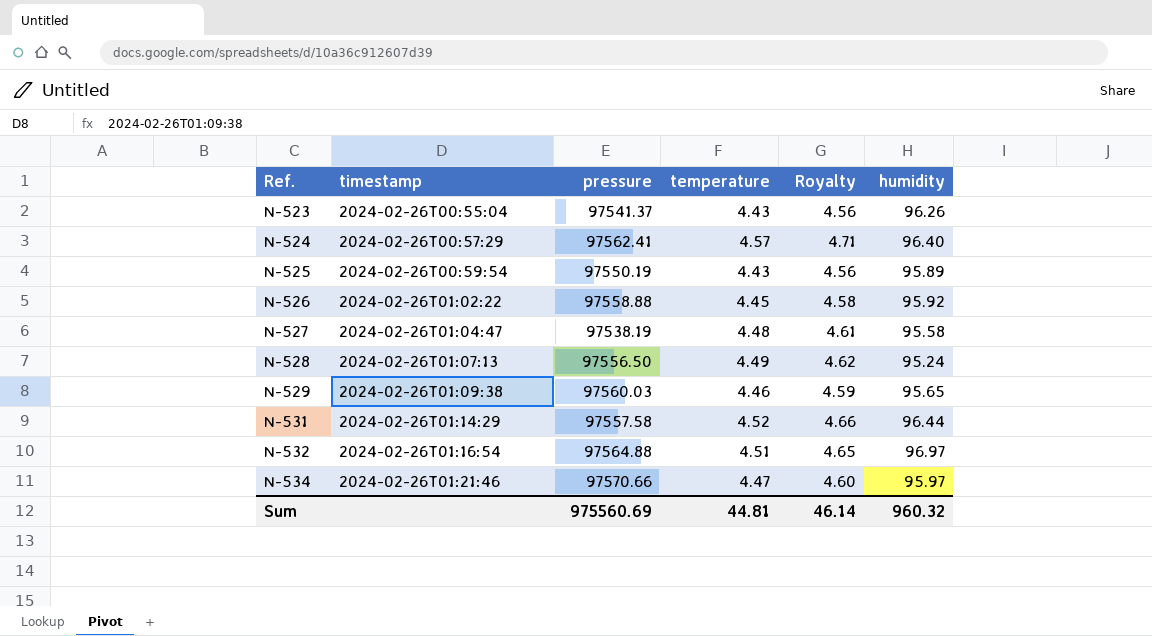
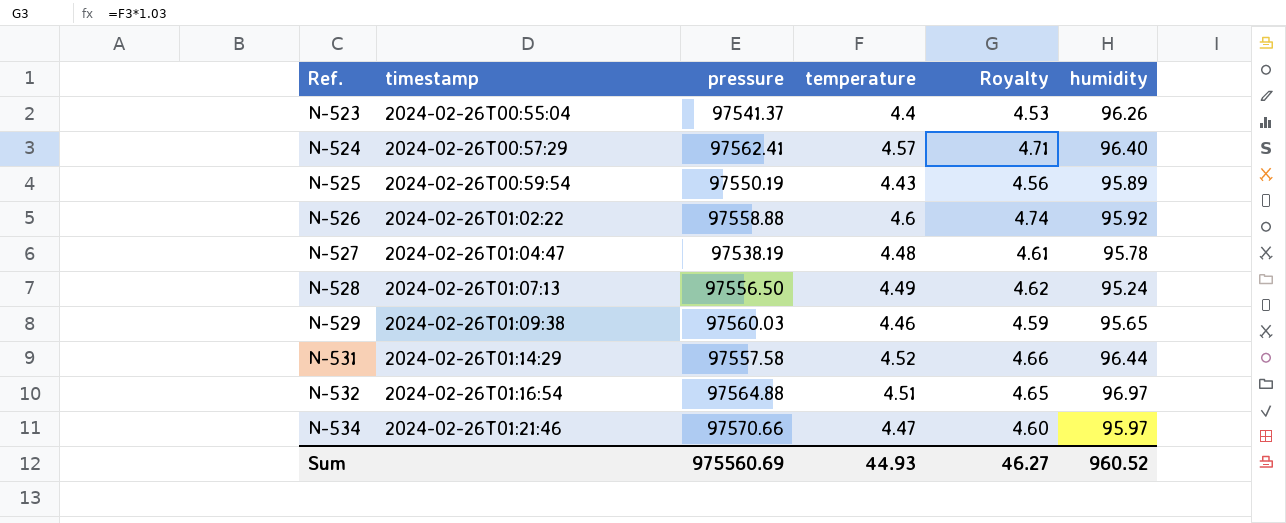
N-523 | temperature: 4.43 -> 4.4
N-523 | Royalty: 4.56 -> 4.53
N-526 | temperature: 4.45 -> 4.6
N-526 | Royalty: 4.58 -> 4.74
N-527 | humidity: 95.58 -> 95.78
Sum | temperature: 44.81 -> 44.93
Sum | Royalty: 46.14 -> 46.27
Sum | humidity: 960.32 -> 960.52

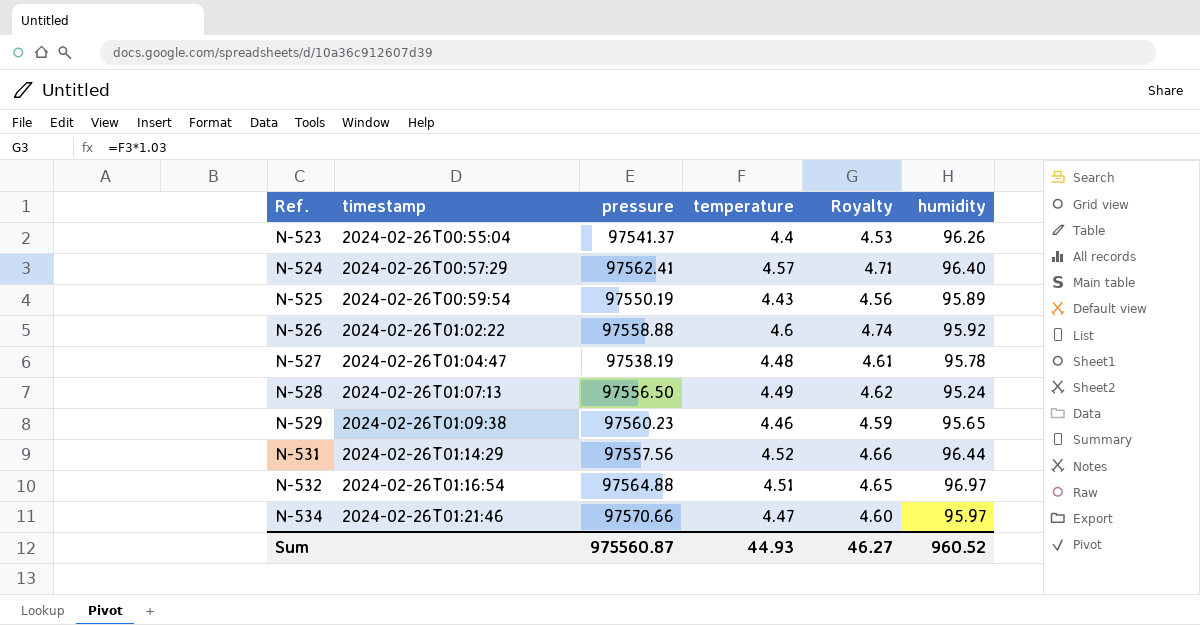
N-529 | pressure: 97560.03 -> 97560.23
N-531 | pressure: 97557.58 -> 97557.56
Sum | pressure: 975560.69 -> 975560.87

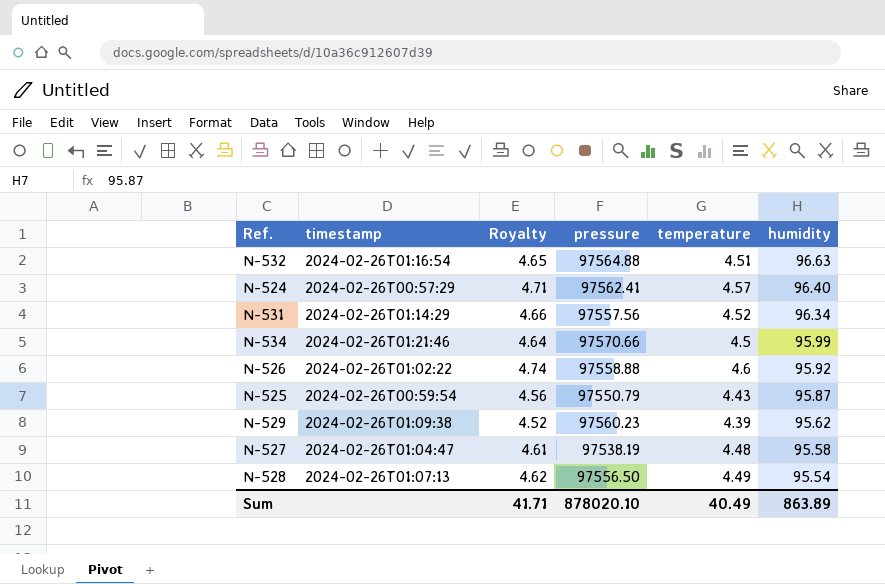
row order: Ref. ascending -> humidity descending
column Royalty | position: 5 -> 3
row N-523: 2024-02-26T00:55:04 | 97541.37 | 4.4 | 4.53 | 96.26 -> none
N-532 | humidity: 96.97 -> 96.63
N-531 | humidity: 96.44 -> 96.34
N-534 | Royalty: 4.60 -> 4.64
N-534 | temperature: 4.47 -> 4.5
N-534 | humidity: 95.97 -> 95.99
N-525 | pressure: 97550.19 -> 97550.79
N-525 | humidity: 95.89 -> 95.87
N-529 | Royalty: 4.59 -> 4.52
N-529 | temperature: 4.46 -> 4.39
N-529 | humidity: 95.65 -> 95.62
N-527 | humidity: 95.78 -> 95.58
N-528 | humidity: 95.24 -> 95.54
Sum | Royalty: 46.27 -> 41.71
Sum | pressure: 975560.87 -> 878020.10
Sum | temperature: 44.93 -> 40.49
Sum | humidity: 960.52 -> 863.89

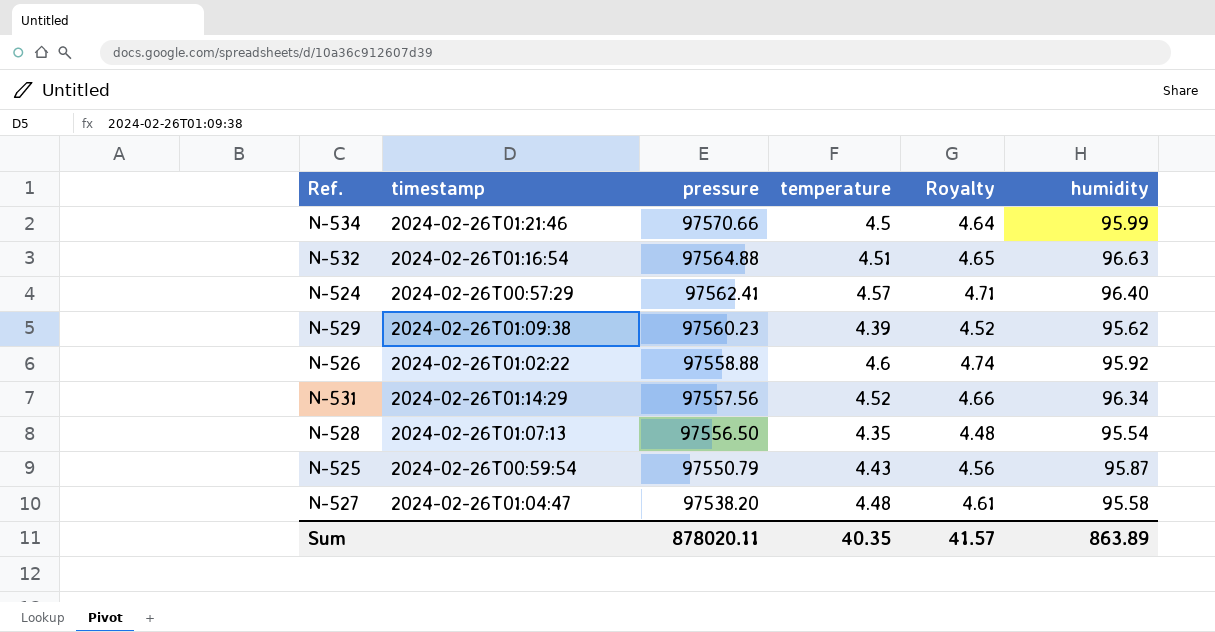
row order: humidity descending -> pressure descending
column Royalty | position: 3 -> 5
N-528 | temperature: 4.49 -> 4.35
N-528 | Royalty: 4.62 -> 4.48
N-527 | pressure: 97538.19 -> 97538.20
Sum | pressure: 878020.10 -> 878020.11
Sum | temperature: 40.49 -> 40.35
Sum | Royalty: 41.71 -> 41.57

